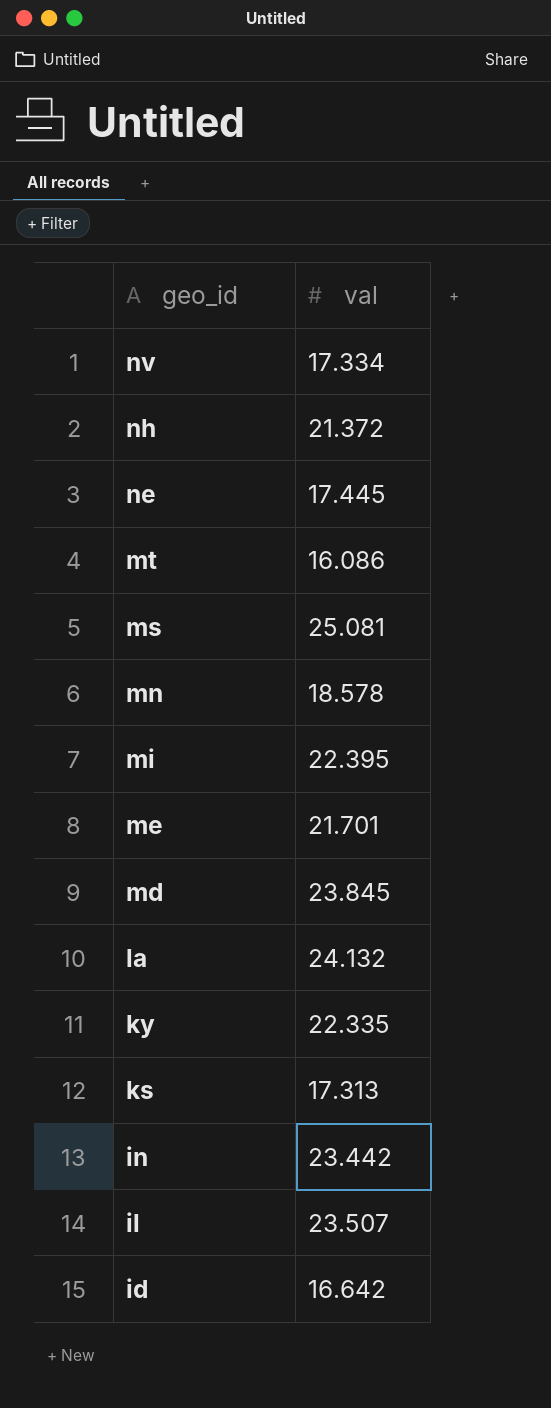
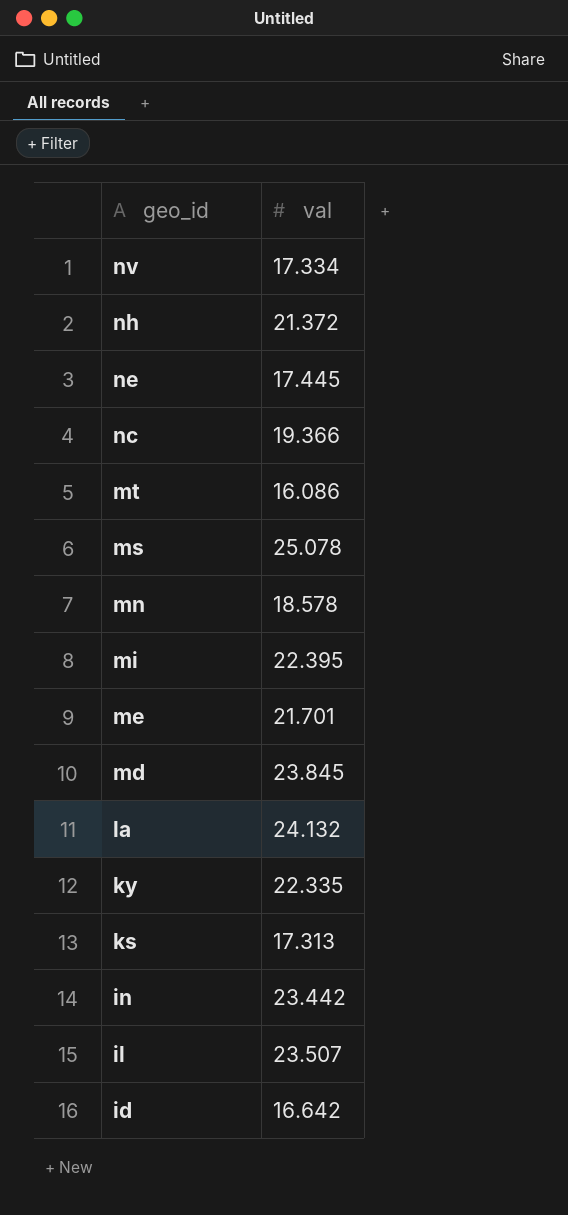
row nc: none -> 19.366
ms | val: 25.081 -> 25.078

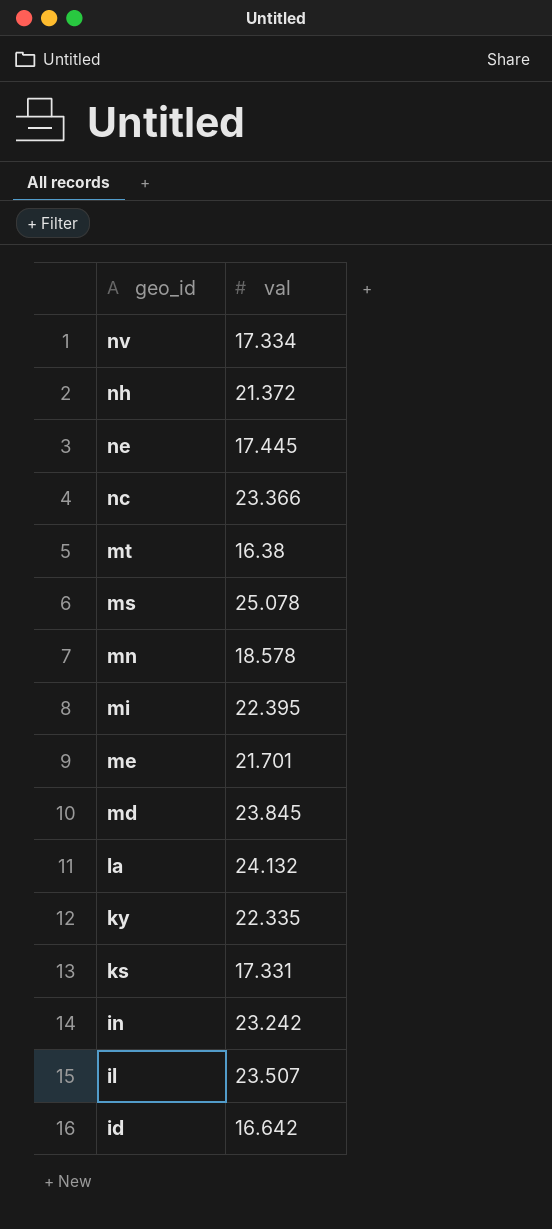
nc | val: 19.366 -> 23.366
mt | val: 16.086 -> 16.38
ks | val: 17.313 -> 17.331
in | val: 23.442 -> 23.242

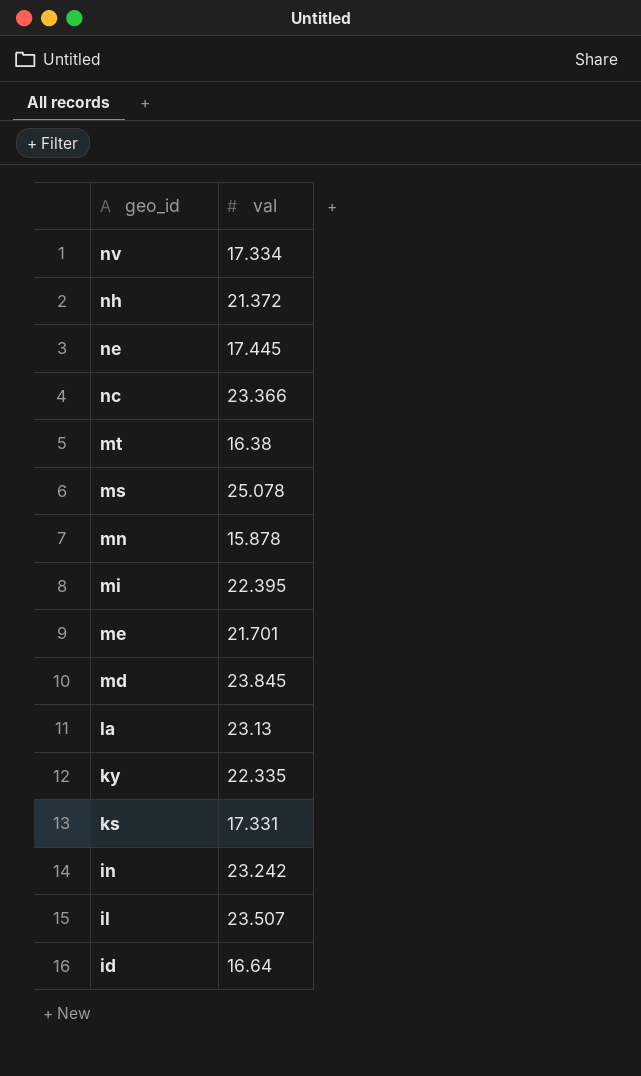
mn | val: 18.578 -> 15.878
la | val: 24.132 -> 23.13
id | val: 16.642 -> 16.64

